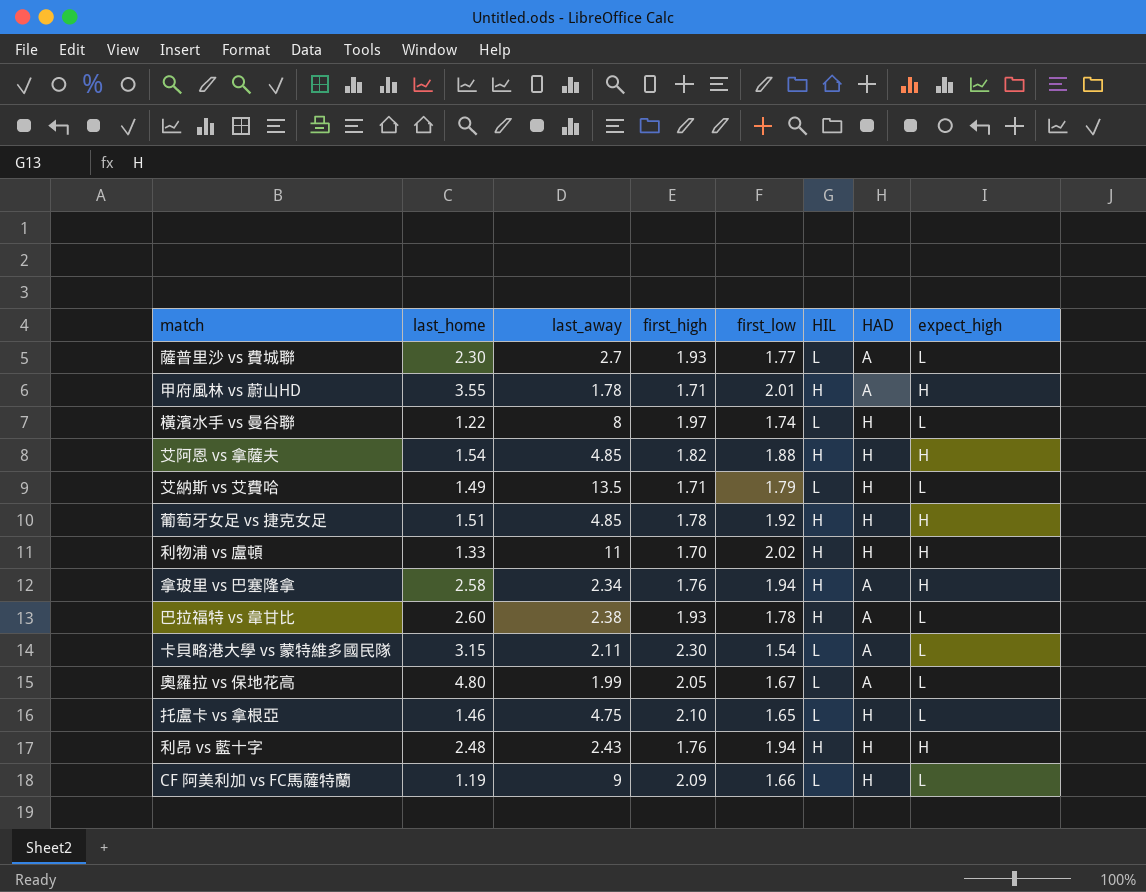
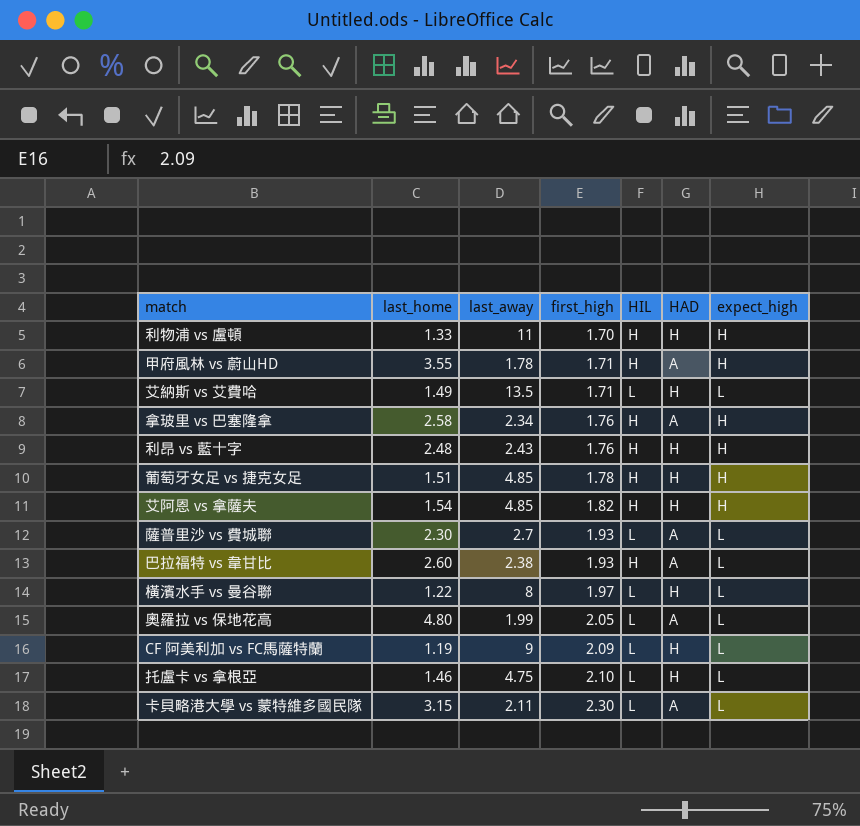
row order: none -> first_high ascending
column first_low | position: 5 -> none

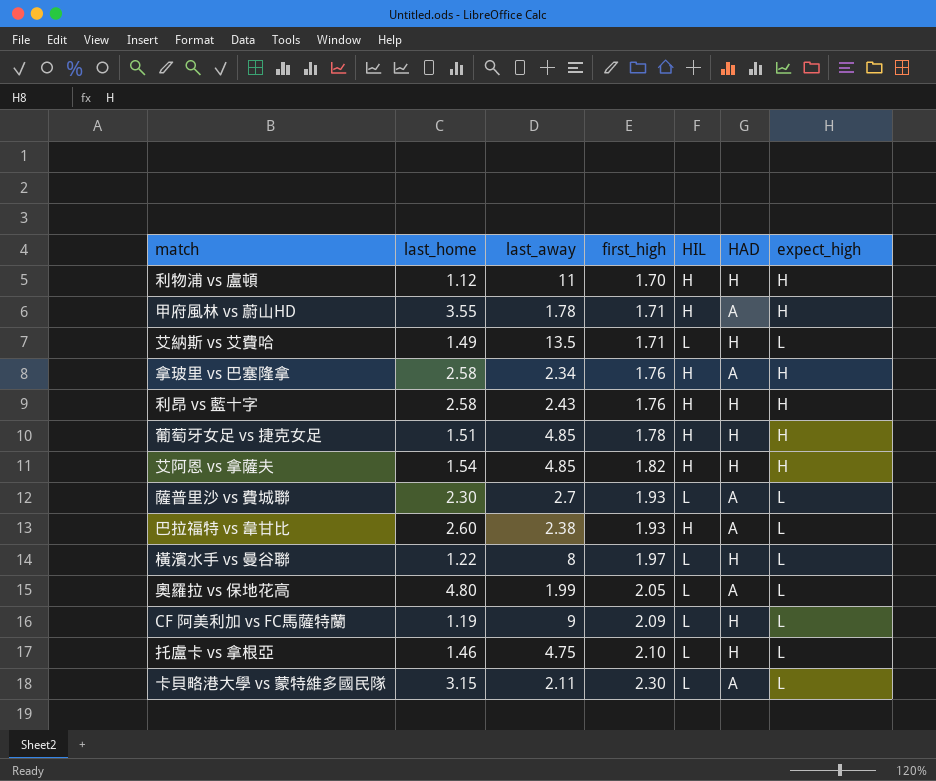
利物浦 vs 盧頓 | last_home: 1.33 -> 1.12
利昂 vs 藍十字 | last_home: 2.48 -> 2.58

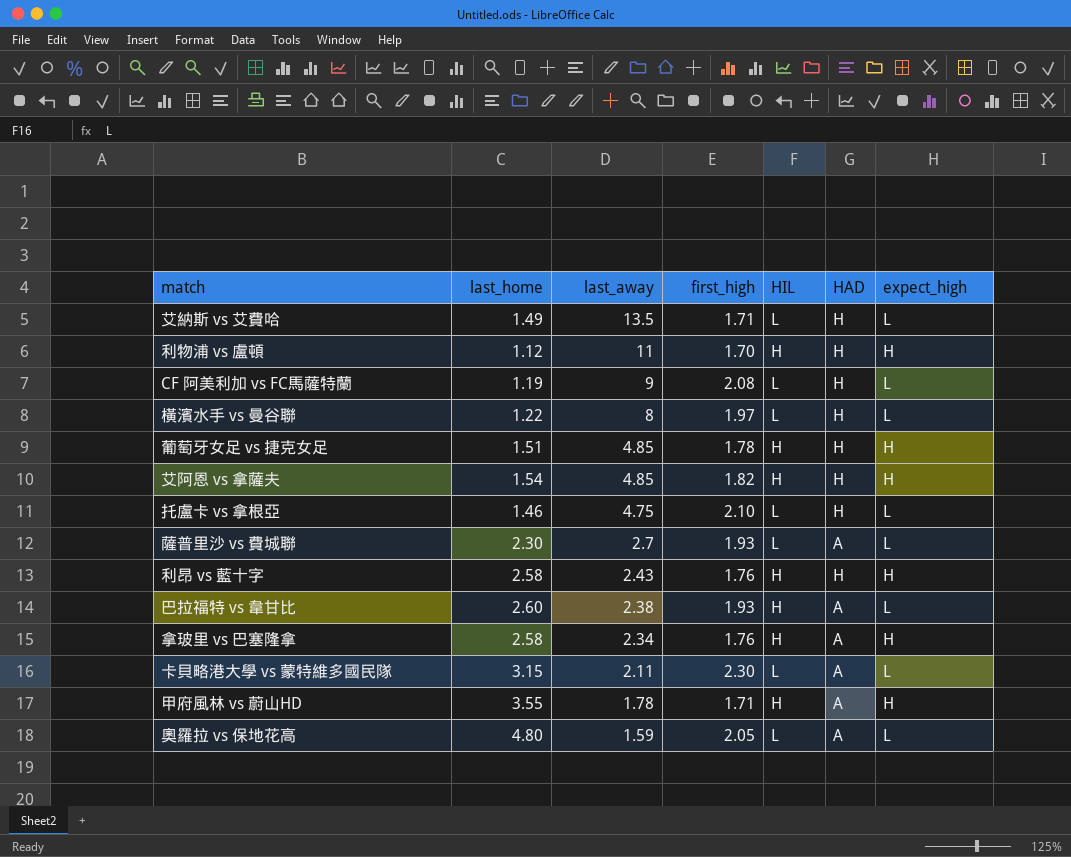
row order: first_high ascending -> last_away descending
CF 阿美利加 vs FC馬薩特蘭 | first_high: 2.09 -> 2.08
奧羅拉 vs 保地花高 | last_away: 1.99 -> 1.59

